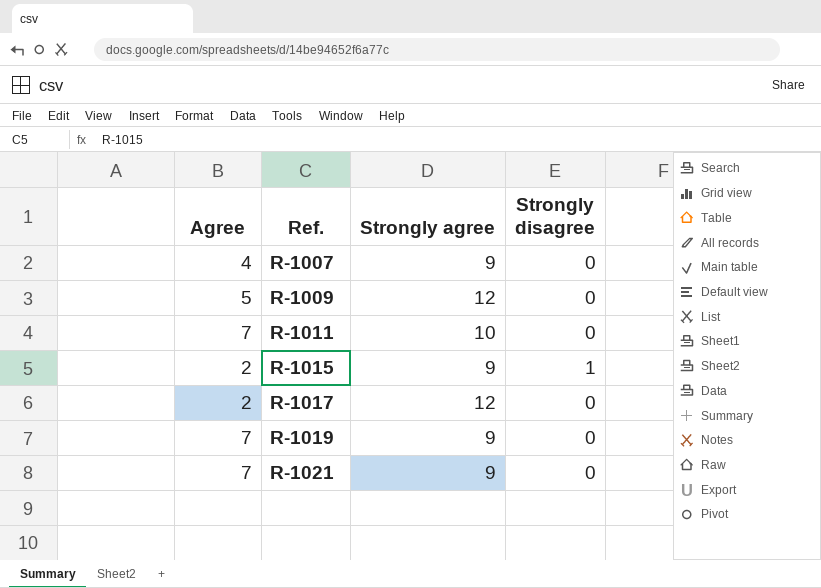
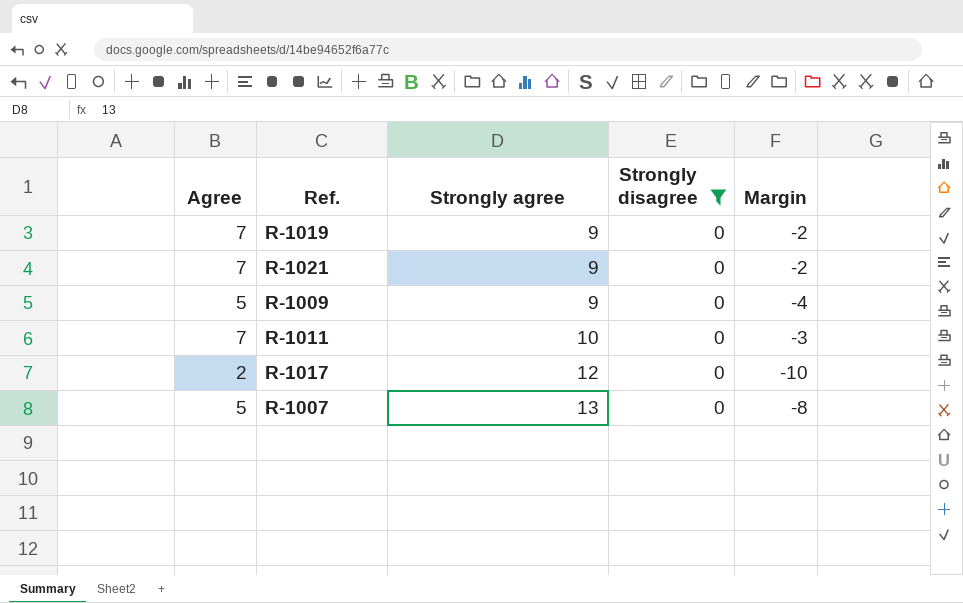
filter: none -> Strongly disagree = 0
row order: Ref. ascending -> Strongly agree ascending
column Margin | formula: none -> [Agree] - [Strongly agree]
R-1009 | Strongly agree: 12 -> 9
R-1007 | Agree: 4 -> 5
R-1007 | Strongly agree: 9 -> 13

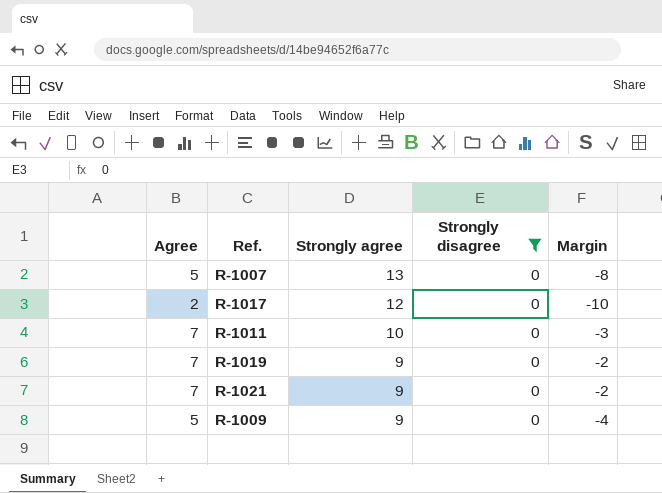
row order: Strongly agree ascending -> Strongly agree descending

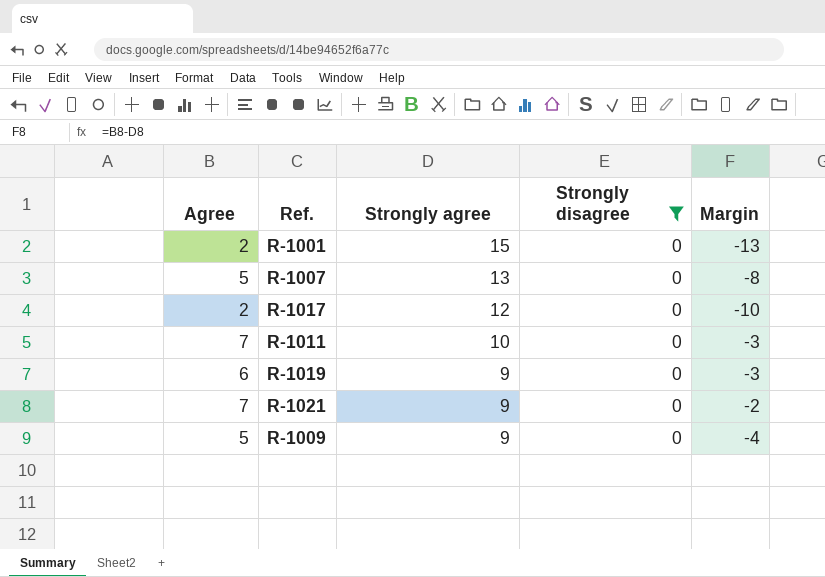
row R-1001: none -> 2 | 15 | 0 | -13
R-1019 | Agree: 7 -> 6
R-1019 | Margin: -2 -> -3

